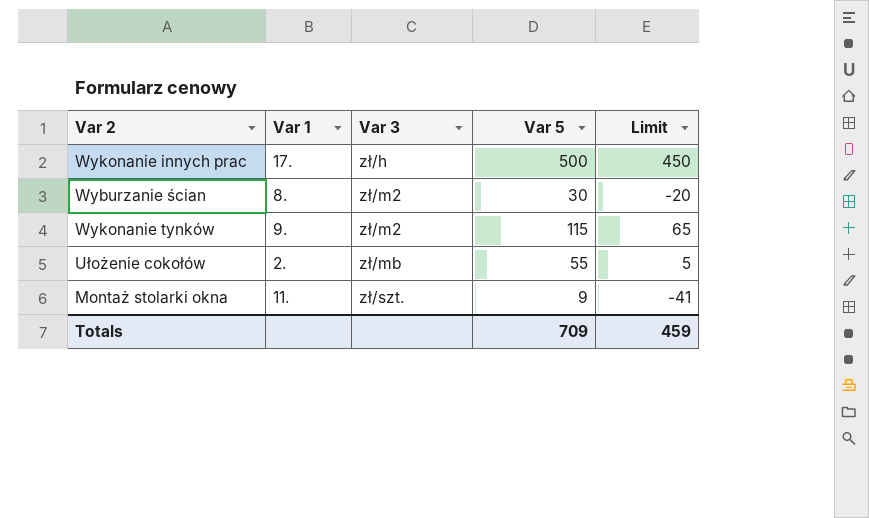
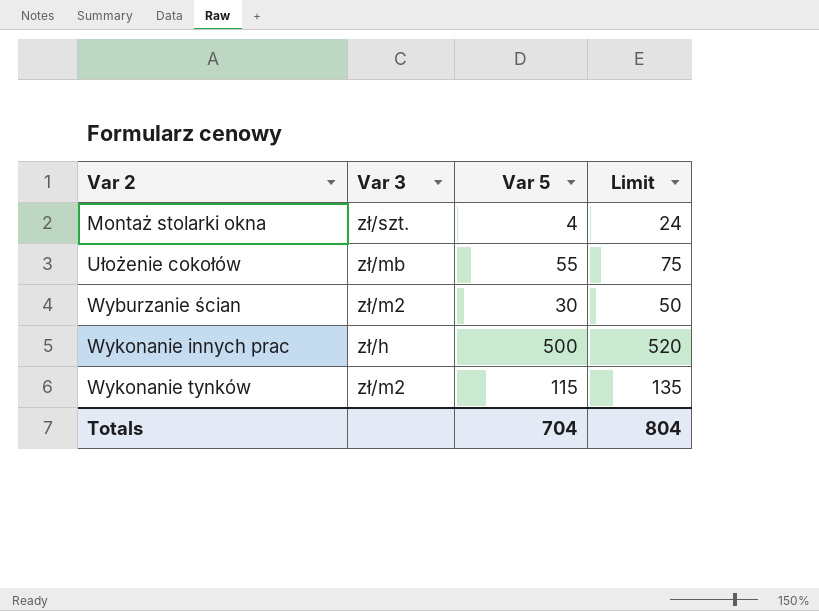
row order: Var 3 ascending -> Var 2 ascending
column Var 1 | position: 2 -> none
column Limit | formula: [Var 5] - 50 -> [Var 5] + 20
Montaż stolarki okna | Var 5: 9 -> 4
Totals | Var 5: 709 -> 704
Totals | Limit: 459 -> 804

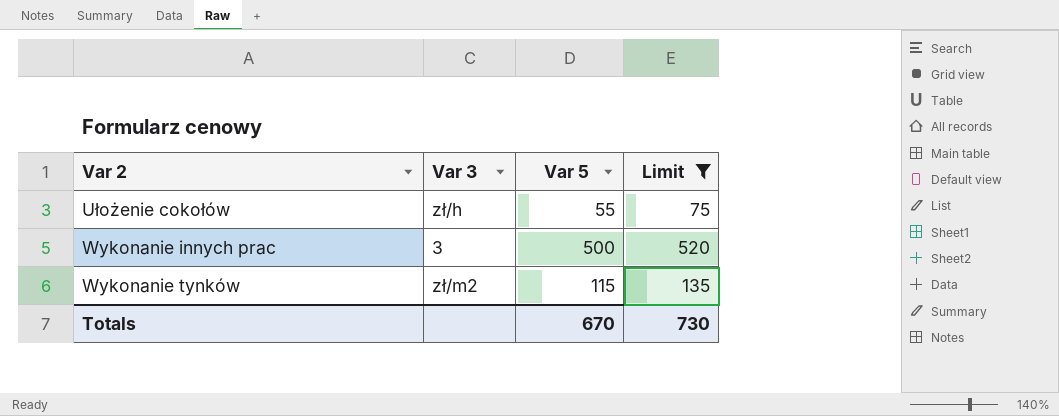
filter: none -> Limit >= 75
Ułożenie cokołów | Var 3: zł/mb -> zł/h
Wykonanie innych prac | Var 3: zł/h -> 3
Totals | Var 5: 704 -> 670
Totals | Limit: 804 -> 730

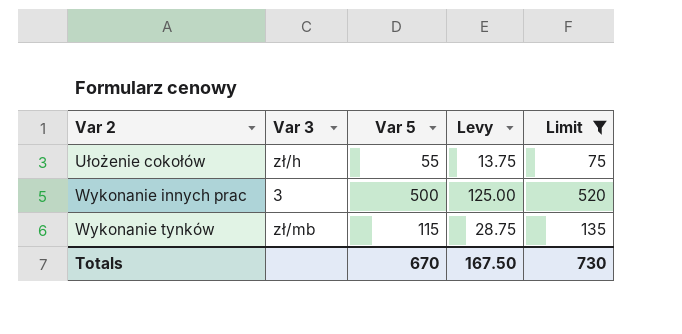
column Levy | formula: none -> [Var 5] * 0.25
Wykonanie tynków | Var 3: zł/m2 -> zł/mb

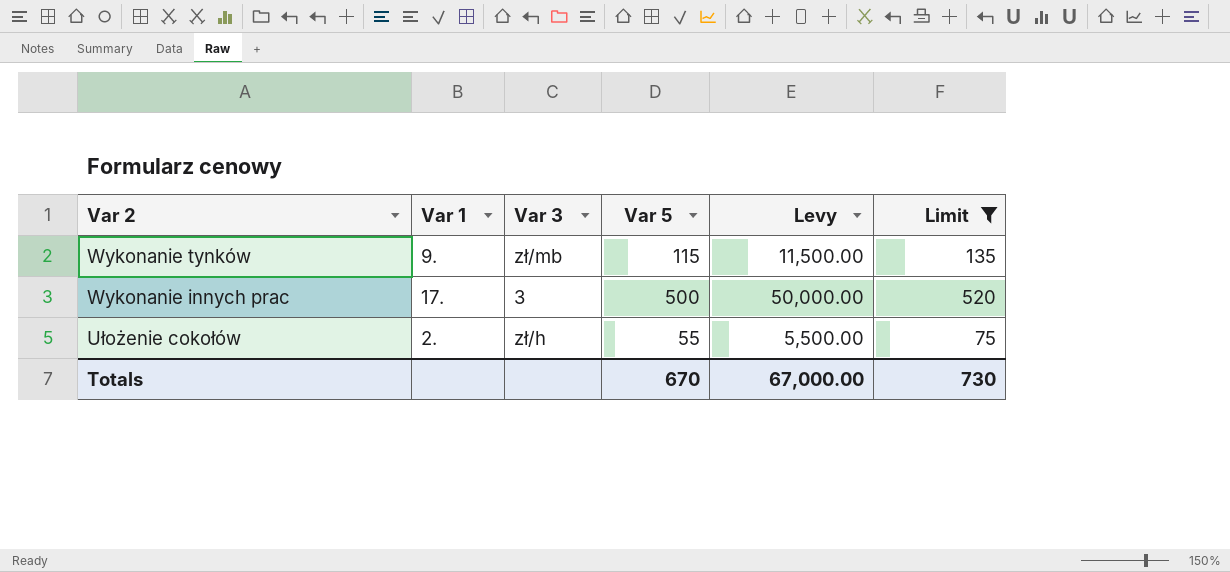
row order: Var 2 ascending -> Var 2 descending
column Var 1 | position: none -> 2
column Levy | formula: [Var 5] * 0.25 -> [Var 5] * 100
Totals | Levy: 167.50 -> 67,000.00

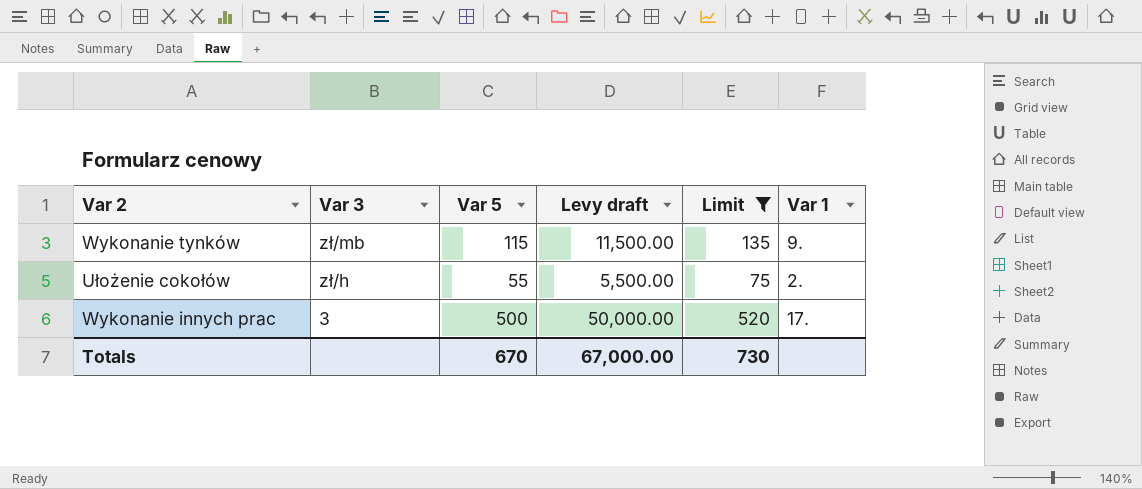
row order: Var 2 descending -> Var 3 descending
column name: Levy -> Levy draft
column Var 1 | position: 2 -> 6

